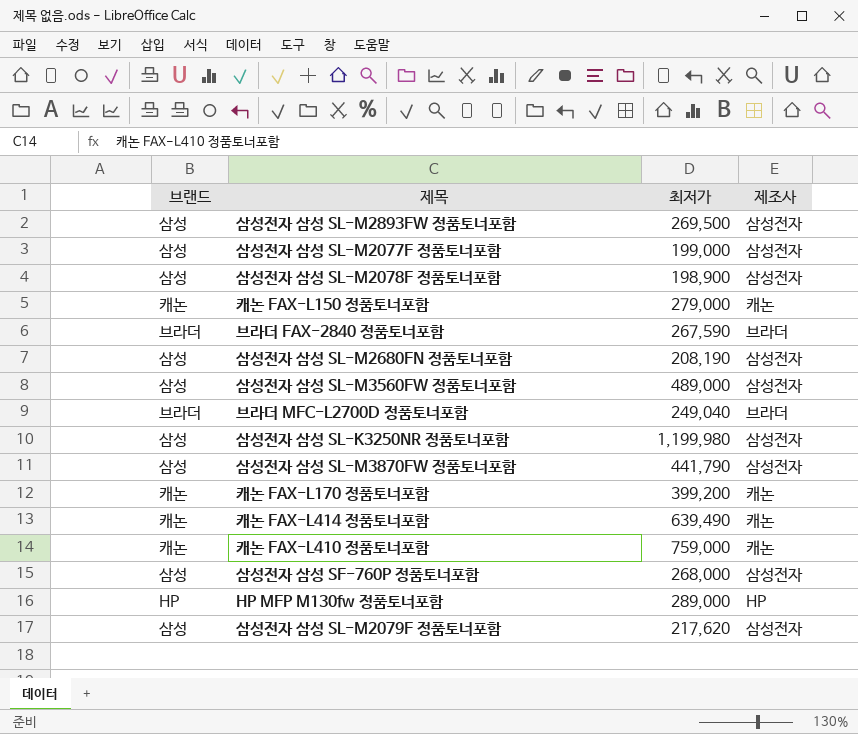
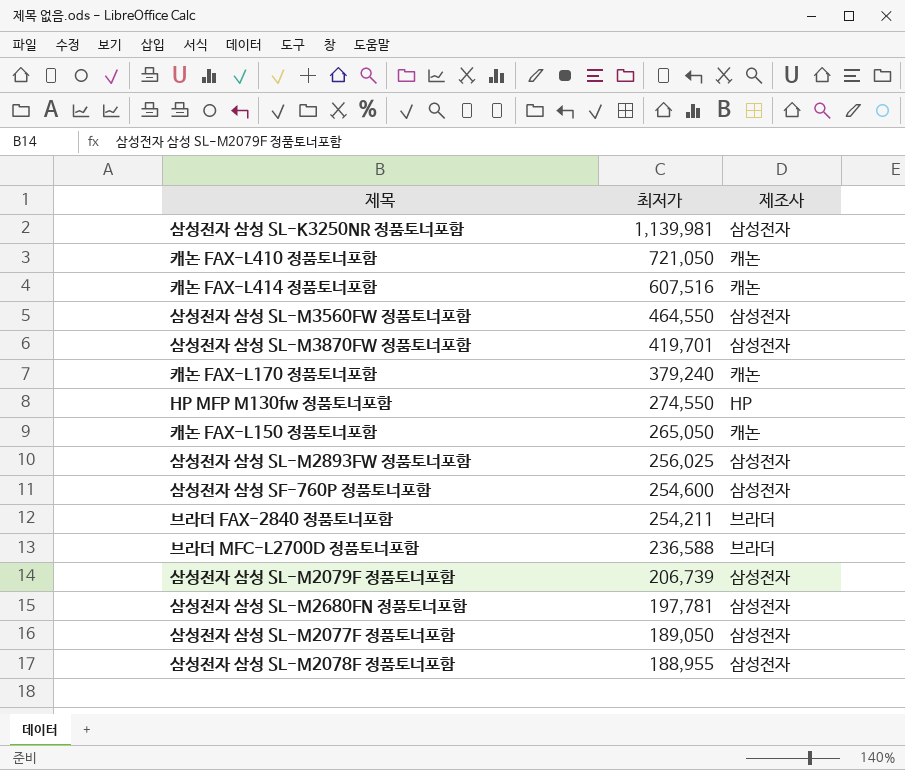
row order: none -> 최저가 descending
column 브랜드 | position: 1 -> none
삼성전자 삼성 SL-K3250NR 정품토너포함 | 최저가: 1,199,980 -> 1,139,981
캐논 FAX-L410 정품토너포함 | 최저가: 759,000 -> 721,050
캐논 FAX-L414 정품토너포함 | 최저가: 639,490 -> 607,516
삼성전자 삼성 SL-M3560FW 정품토너포함 | 최저가: 489,000 -> 464,550
삼성전자 삼성 SL-M3870FW 정품토너포함 | 최저가: 441,790 -> 419,701
캐논 FAX-L170 정품토너포함 | 최저가: 399,200 -> 379,240
HP MFP M130fw 정품토너포함 | 최저가: 289,000 -> 274,550
캐논 FAX-L150 정품토너포함 | 최저가: 279,000 -> 265,050
삼성전자 삼성 SL-M2893FW 정품토너포함 | 최저가: 269,500 -> 256,025
삼성전자 삼성 SF-760P 정품토너포함 | 최저가: 268,000 -> 254,600
브라더 FAX-2840 정품토너포함 | 최저가: 267,590 -> 254,211
브라더 MFC-L2700D 정품토너포함 | 최저가: 249,040 -> 236,588
삼성전자 삼성 SL-M2079F 정품토너포함 | 최저가: 217,620 -> 206,739
삼성전자 삼성 SL-M2680FN 정품토너포함 | 최저가: 208,190 -> 197,781
삼성전자 삼성 SL-M2077F 정품토너포함 | 최저가: 199,000 -> 189,050
삼성전자 삼성 SL-M2078F 정품토너포함 | 최저가: 198,900 -> 188,955

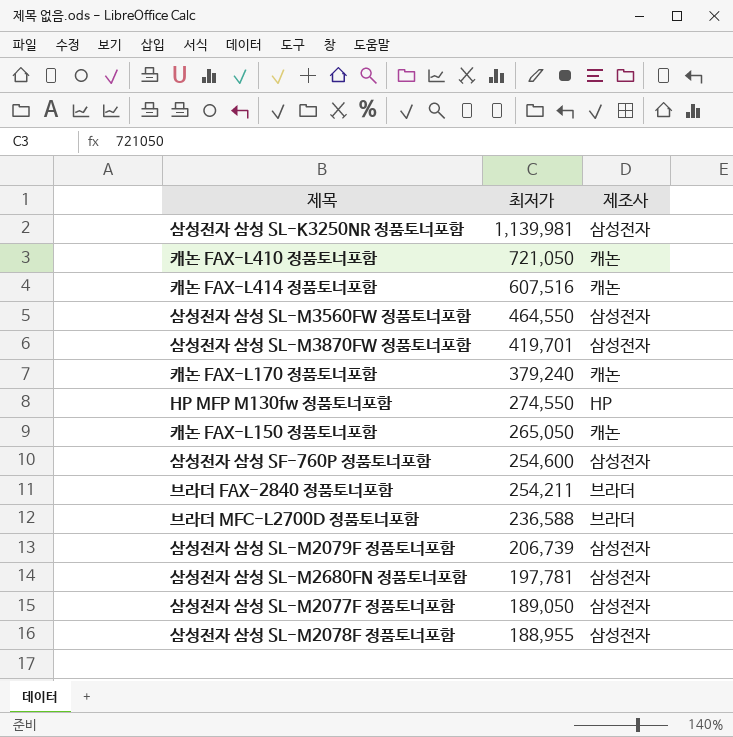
row 삼성전자 삼성 SL-M2893FW 정품토너포함: 256,025 | 삼성전자 -> none

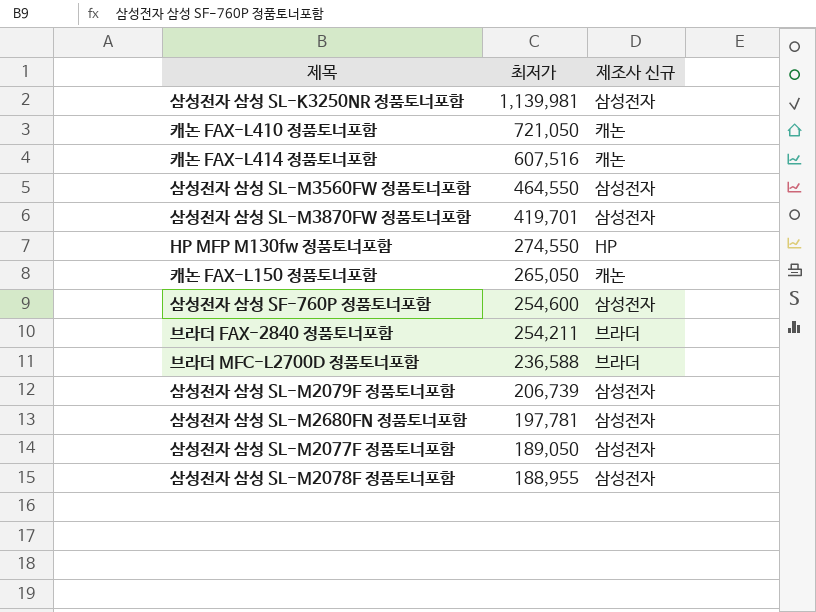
column name: 제조사 -> 제조사 신규
row 캐논 FAX-L170 정품토너포함: 379,240 | 캐논 -> none

